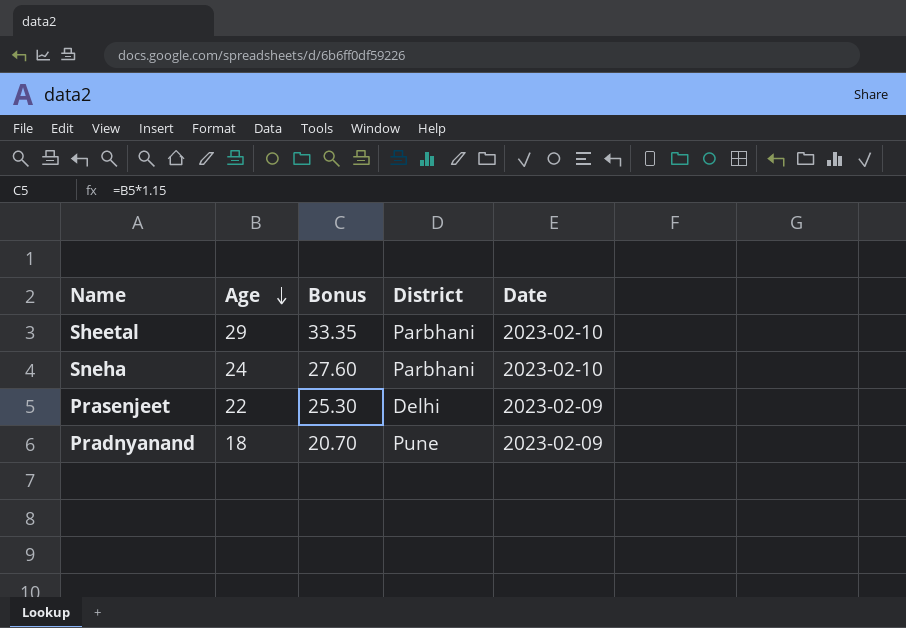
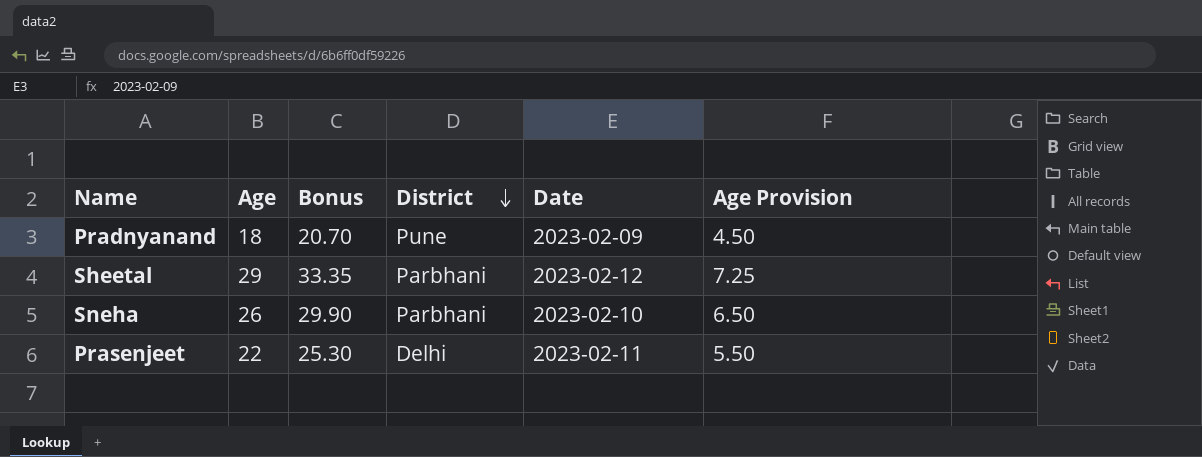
row order: Age descending -> District descending
column Age Provision | formula: none -> [Age] * 0.25
Sheetal | Date: 2023-02-10 -> 2023-02-12
Sneha | Age: 24 -> 26
Sneha | Bonus: 27.60 -> 29.90
Prasenjeet | Date: 2023-02-09 -> 2023-02-11

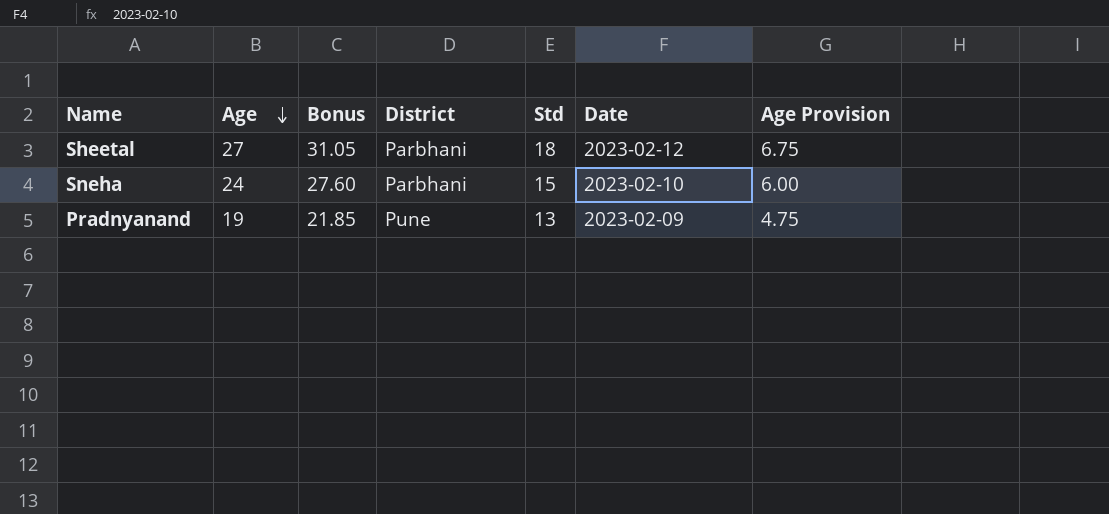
row order: District descending -> Age descending
column Std | position: none -> 5
row Prasenjeet: 22 | 25.30 | Delhi | 2023-02-11 | 5.50 -> none
Sheetal | Age: 29 -> 27
Sheetal | Bonus: 33.35 -> 31.05
Sheetal | Age Provision: 7.25 -> 6.75
Sneha | Age: 26 -> 24
Sneha | Bonus: 29.90 -> 27.60
Sneha | Age Provision: 6.50 -> 6.00
Pradnyanand | Age: 18 -> 19
Pradnyanand | Bonus: 20.70 -> 21.85
Pradnyanand | Age Provision: 4.50 -> 4.75

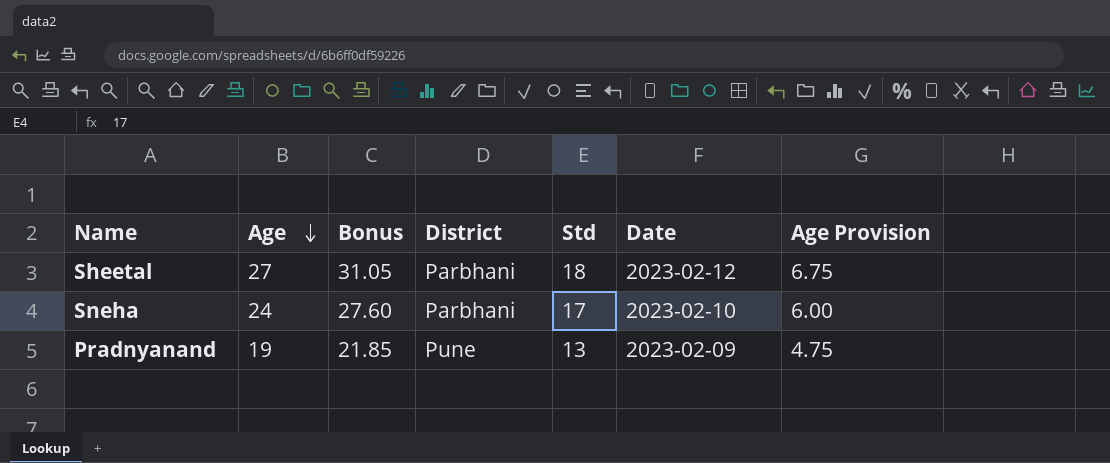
Sneha | Std: 15 -> 17

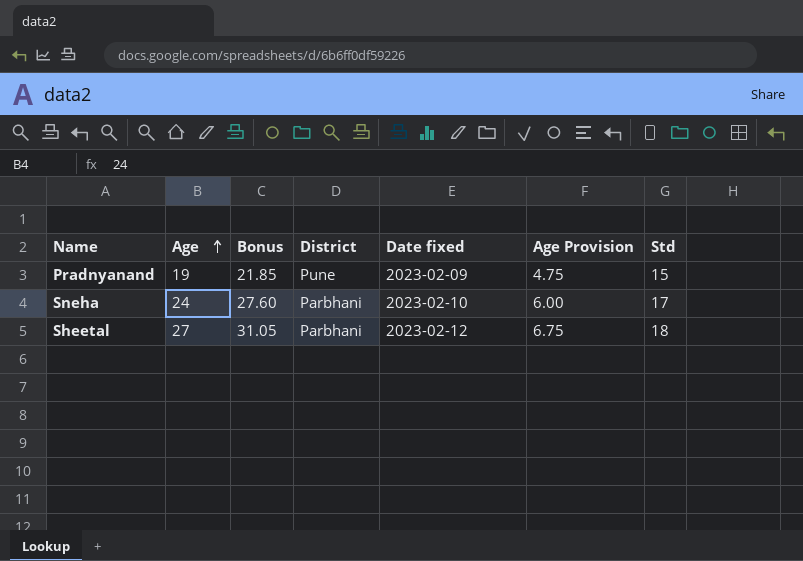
row order: Age descending -> Age ascending
column name: Date -> Date fixed
column Std | position: 5 -> 7
Pradnyanand | Std: 13 -> 15

